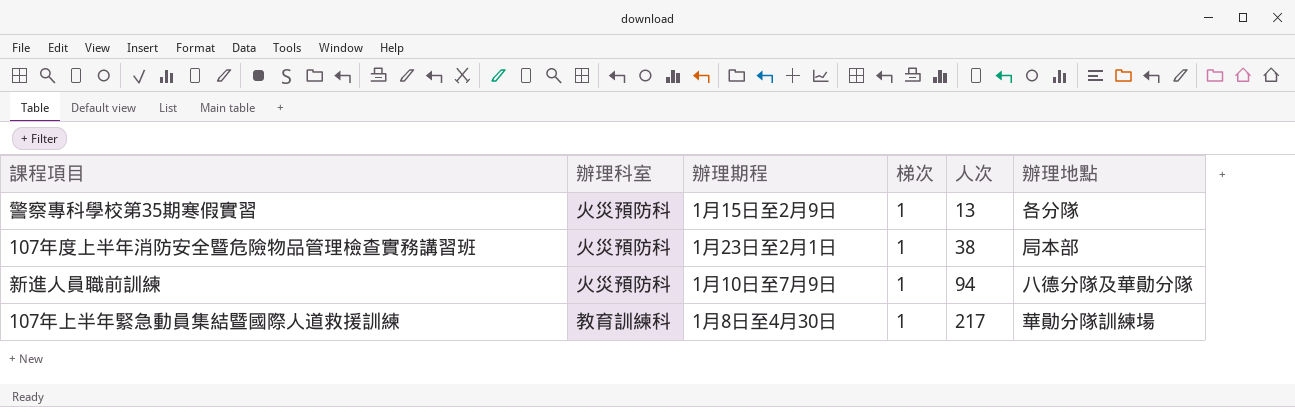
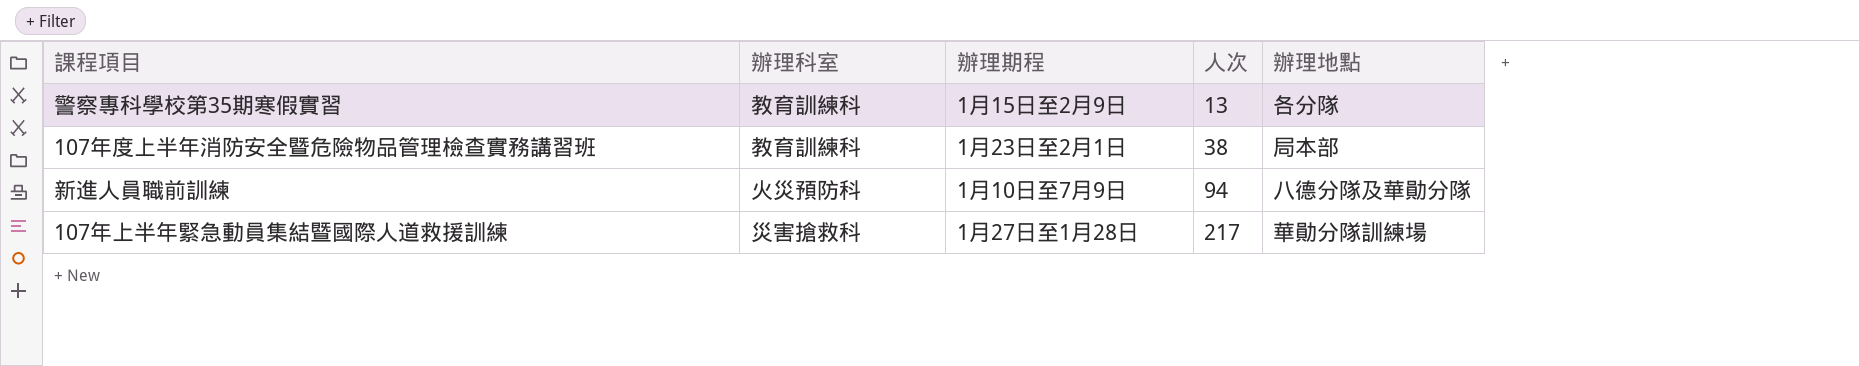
column 梯次 | position: 4 -> none
警察專科學校第35期寒假實習 | 辦理科室: 火災預防科 -> 教育訓練科
107年度上半年消防安全暨危險物品管理檢查實務講習班 | 辦理科室: 火災預防科 -> 教育訓練科
107年上半年緊急動員集結暨國際人道救援訓練 | 辦理科室: 教育訓練科 -> 災害搶救科
107年上半年緊急動員集結暨國際人道救援訓練 | 辦理期程: 1月8日至4月30日 -> 1月27日至1月28日

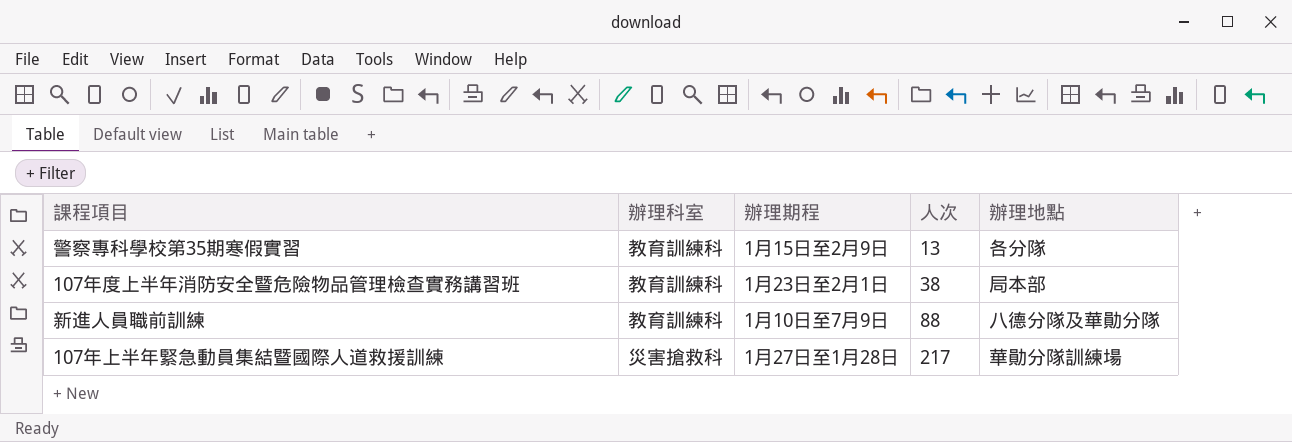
新進人員職前訓練 | 辦理科室: 火災預防科 -> 教育訓練科
新進人員職前訓練 | 人次: 94 -> 88

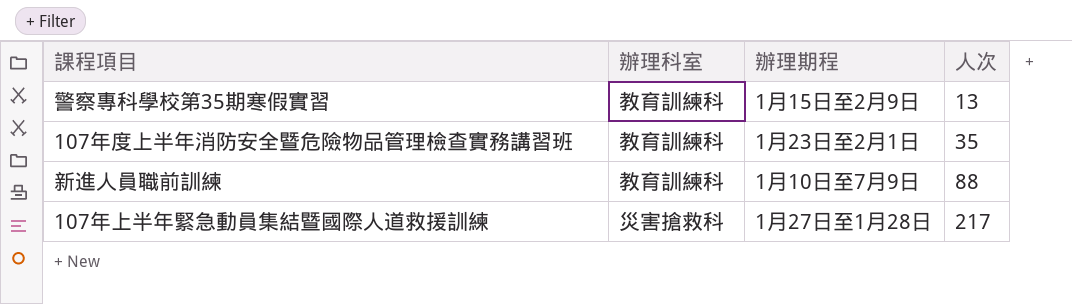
column 辦理地點 | position: 5 -> none
107年度上半年消防安全暨危險物品管理檢查實務講習班 | 人次: 38 -> 35

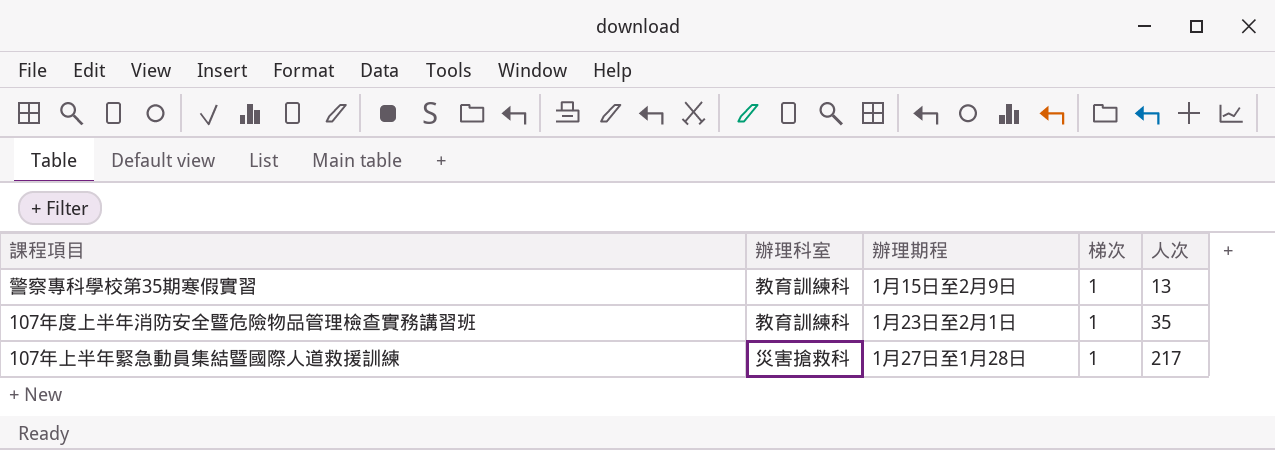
column 梯次 | position: none -> 4
row 新進人員職前訓練: 教育訓練科 | 1月10日至7月9日 | 88 -> none

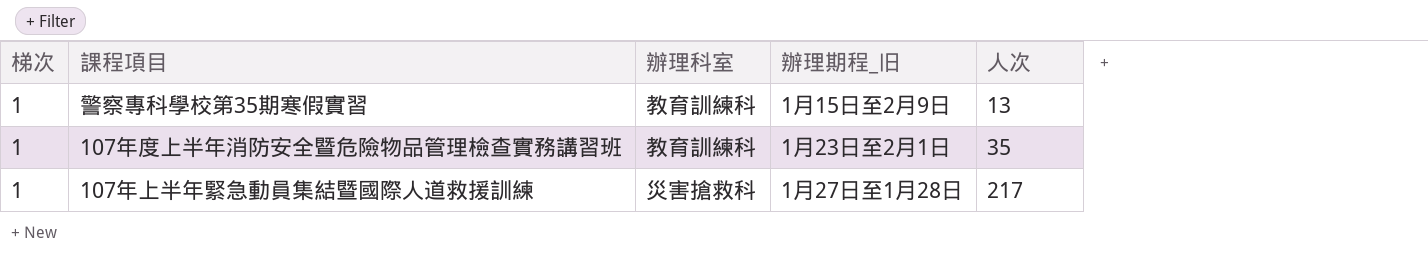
column 梯次 | position: 4 -> 1
column name: 辦理期程 -> 辦理期程_旧

